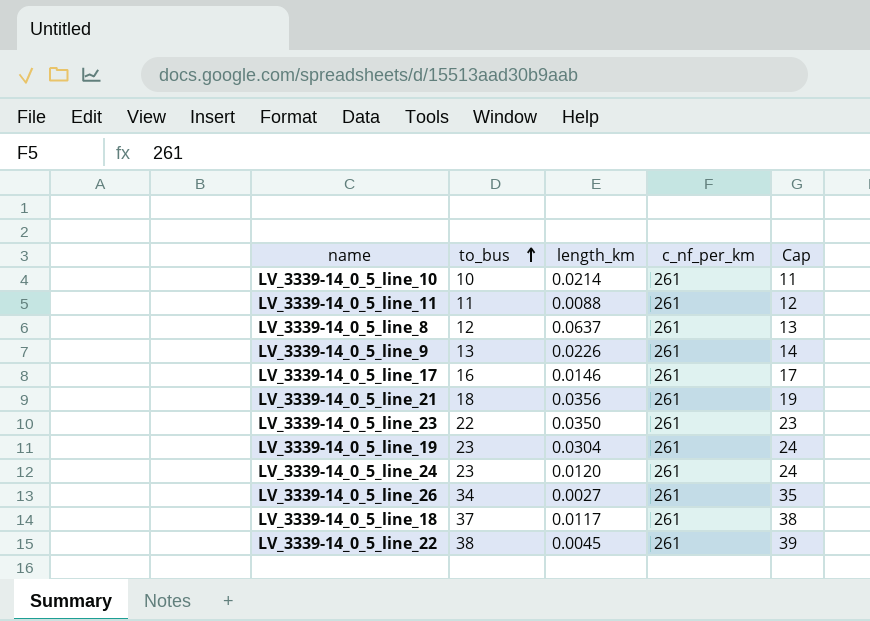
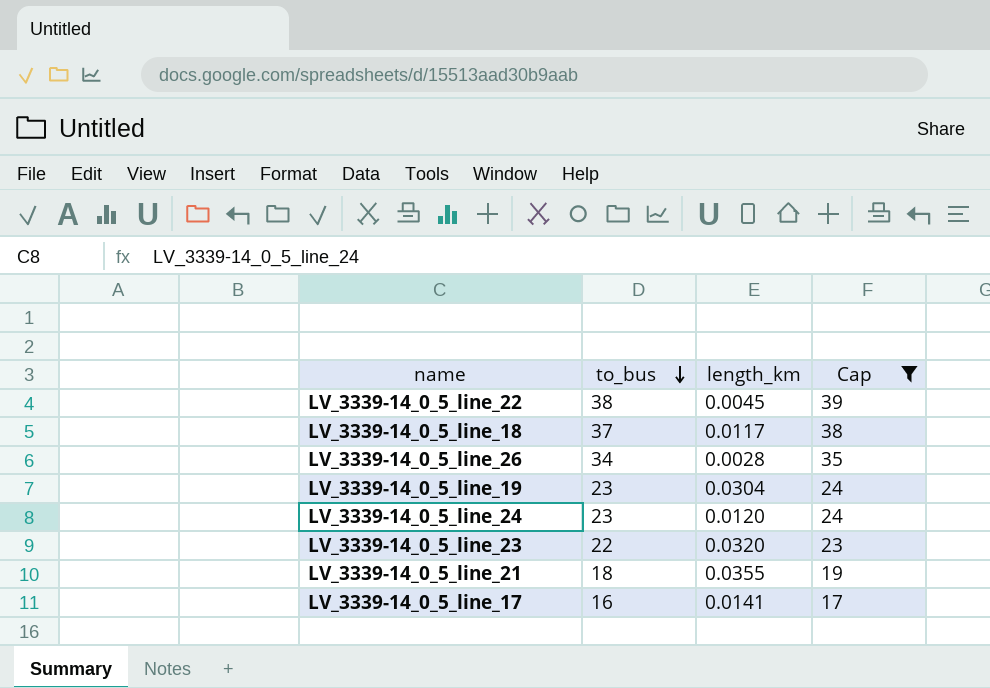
filter: none -> Cap >= 17
row order: to_bus ascending -> to_bus descending
column c_nf_per_km | position: 4 -> none
LV_3339-14_0_5_line_26 | length_km: 0.0027 -> 0.0028
LV_3339-14_0_5_line_23 | length_km: 0.0350 -> 0.0320
LV_3339-14_0_5_line_21 | length_km: 0.0356 -> 0.0355
LV_3339-14_0_5_line_17 | length_km: 0.0146 -> 0.0141

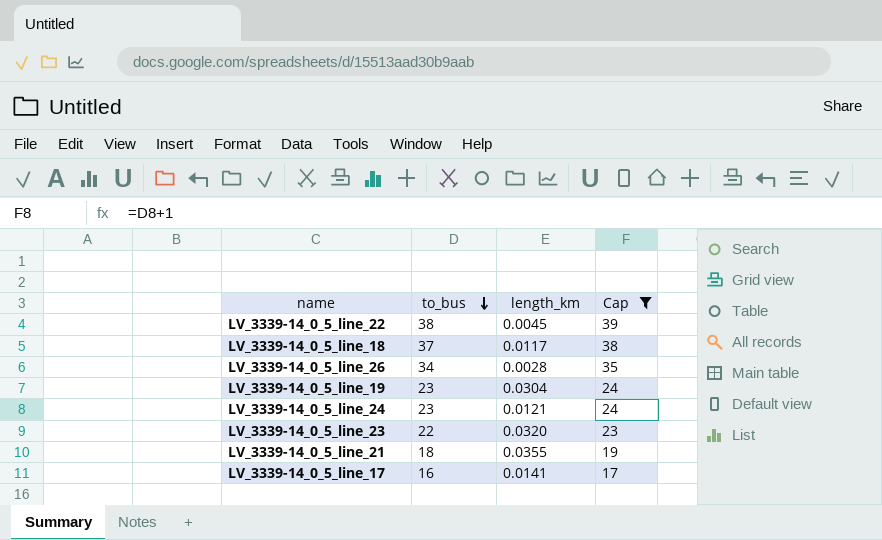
LV_3339-14_0_5_line_24 | length_km: 0.0120 -> 0.0121

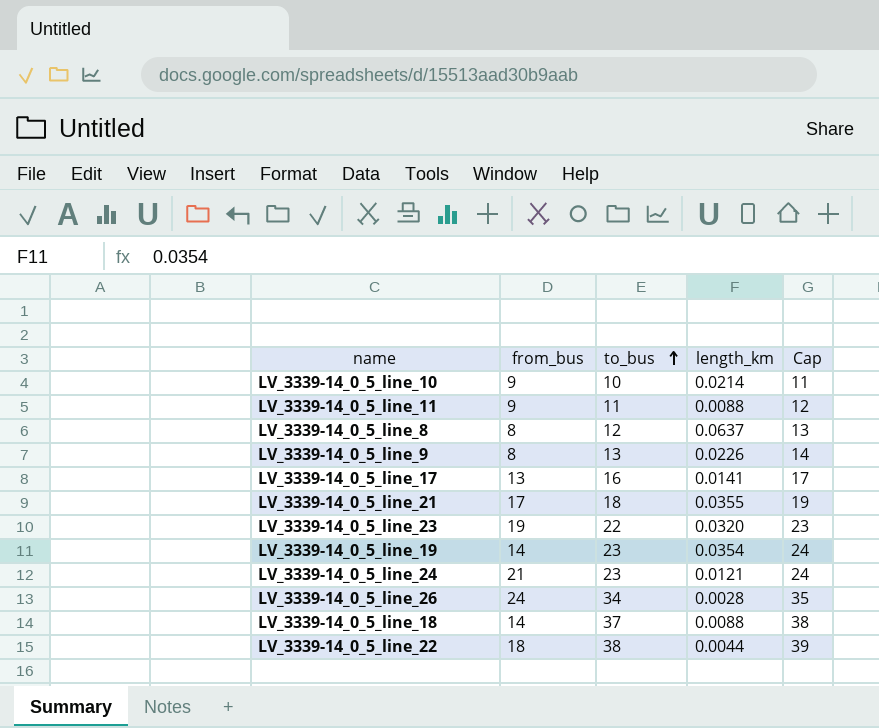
filter: Cap >= 17 -> none
row order: to_bus descending -> to_bus ascending
column from_bus | position: none -> 2
LV_3339-14_0_5_line_19 | length_km: 0.0304 -> 0.0354
LV_3339-14_0_5_line_18 | length_km: 0.0117 -> 0.0088
LV_3339-14_0_5_line_22 | length_km: 0.0045 -> 0.0044

